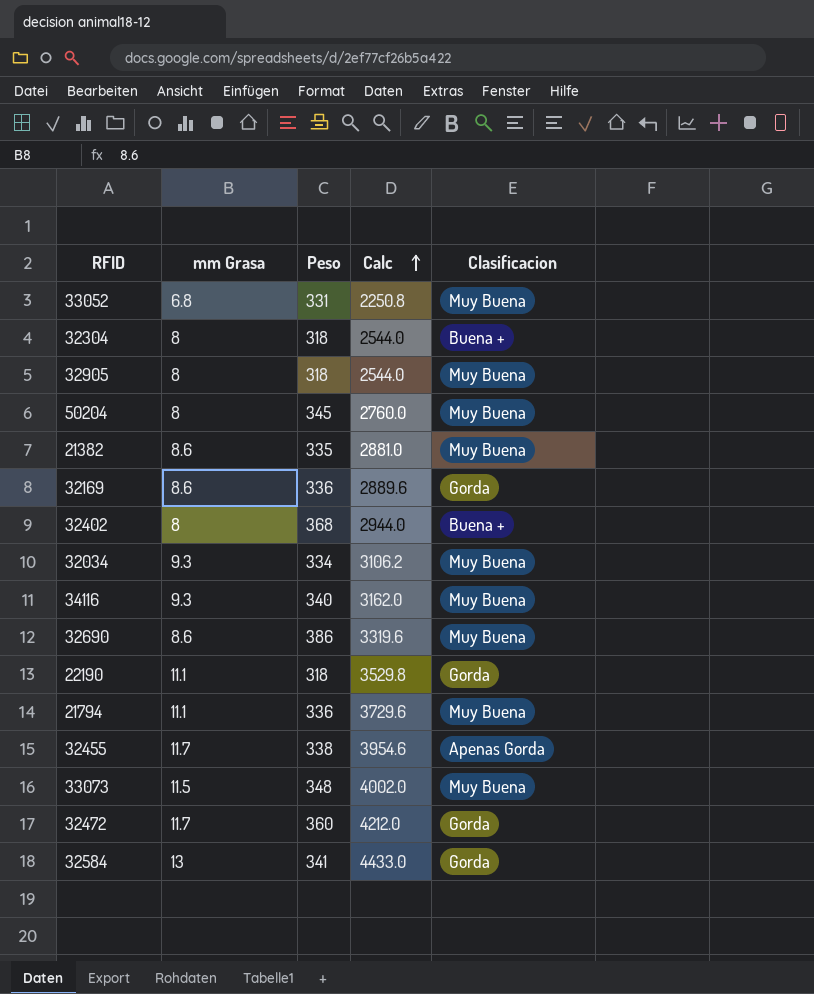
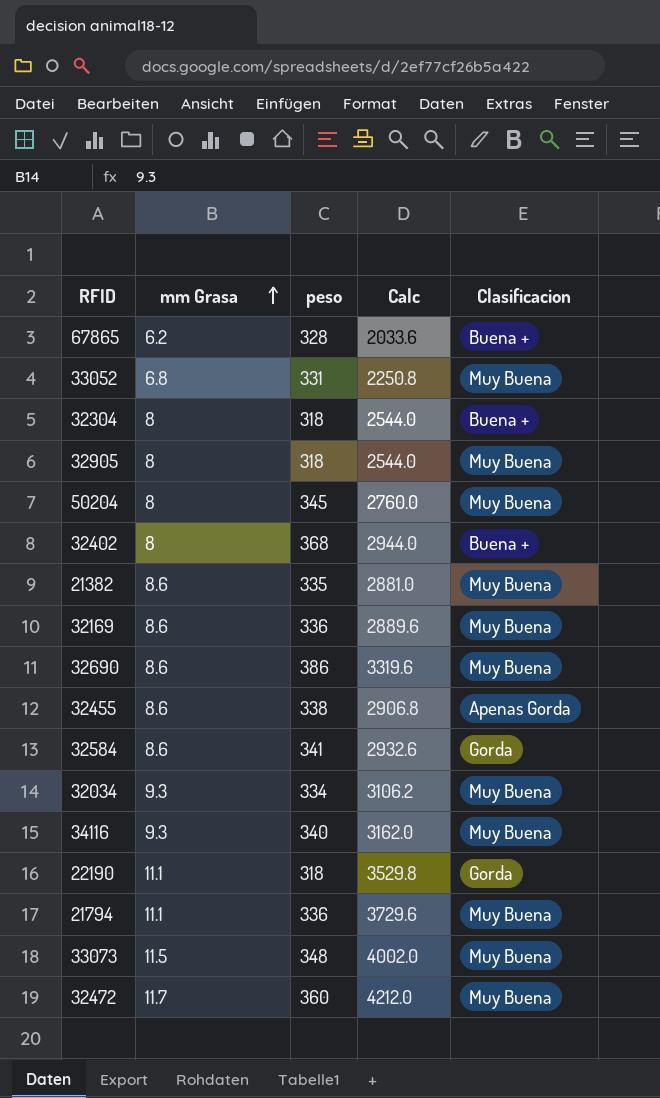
row order: Calc ascending -> mm Grasa ascending
column name: Peso -> peso
row 67865: none -> 6.2 | 328 | 2033.6 | Buena +
32169 | Clasificacion: Gorda -> Muy Buena
32455 | mm Grasa: 11.7 -> 8.6
32455 | Calc: 3954.6 -> 2906.8
32584 | mm Grasa: 13 -> 8.6
32584 | Calc: 4433.0 -> 2932.6
32472 | Clasificacion: Gorda -> Muy Buena

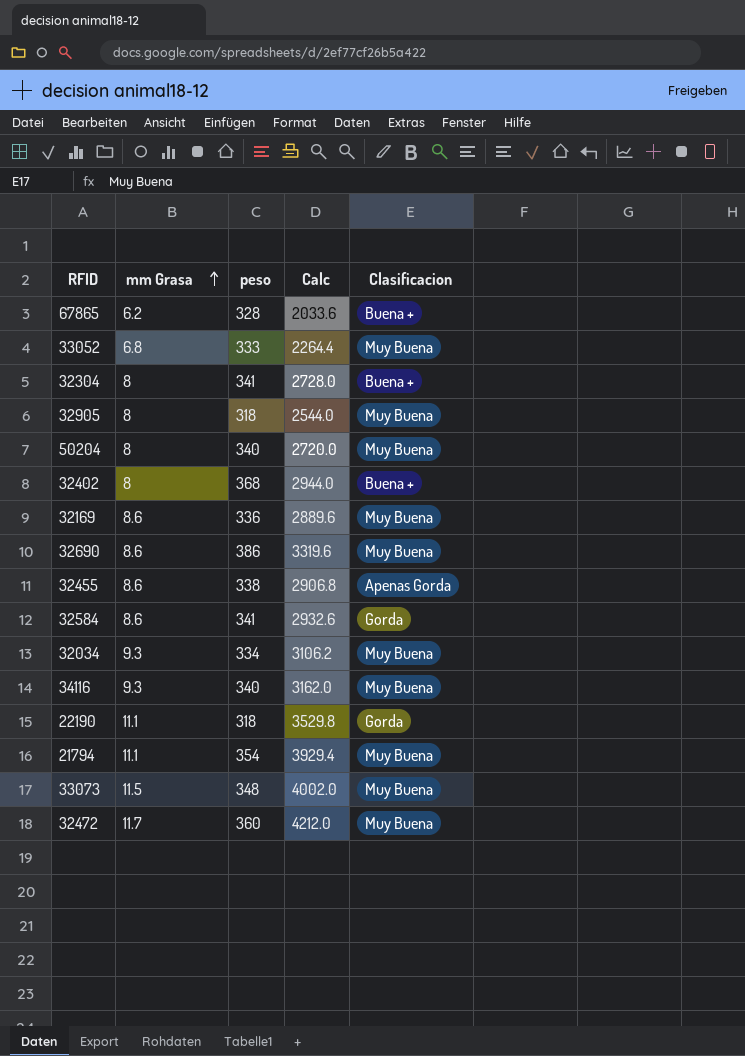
row 21382: 8.6 | 335 | 2881.0 | Muy Buena -> none
33052 | peso: 331 -> 333
33052 | Calc: 2250.8 -> 2264.4
32304 | peso: 318 -> 341
32304 | Calc: 2544.0 -> 2728.0
50204 | peso: 345 -> 340
50204 | Calc: 2760.0 -> 2720.0
21794 | peso: 336 -> 354
21794 | Calc: 3729.6 -> 3929.4

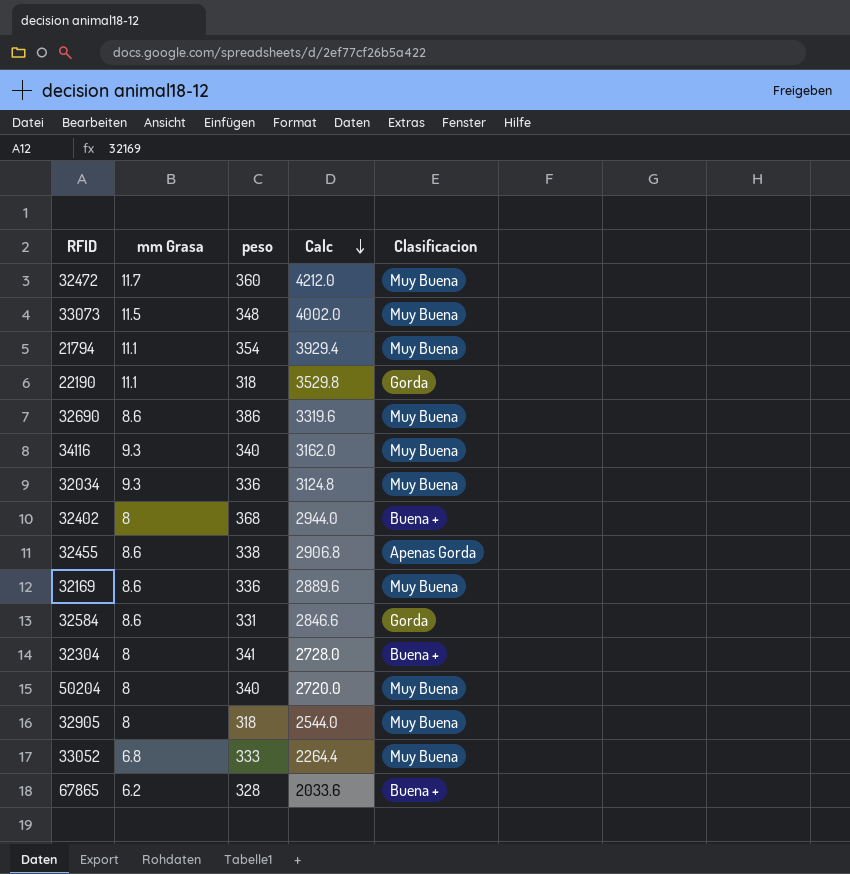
row order: mm Grasa ascending -> Calc descending
32034 | peso: 334 -> 336
32034 | Calc: 3106.2 -> 3124.8
32584 | peso: 341 -> 331
32584 | Calc: 2932.6 -> 2846.6

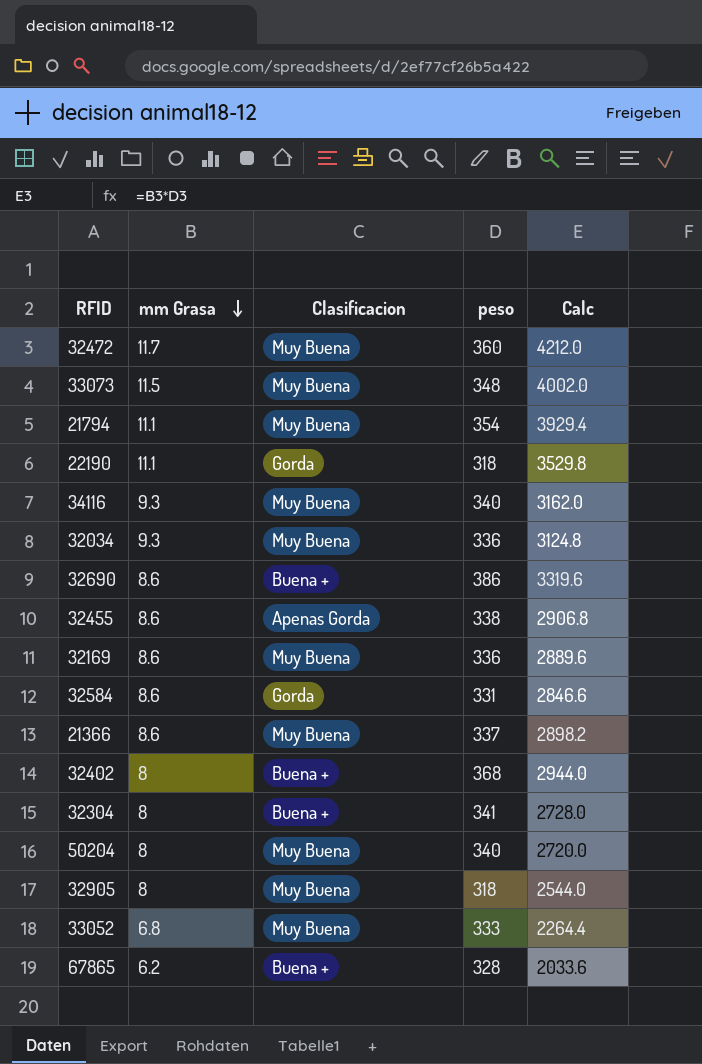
row order: Calc descending -> mm Grasa descending
column Clasificacion | position: 5 -> 3
32690 | Clasificacion: Muy Buena -> Buena +
row 21366: none -> 8.6 | Muy Buena | 337 | 2898.2

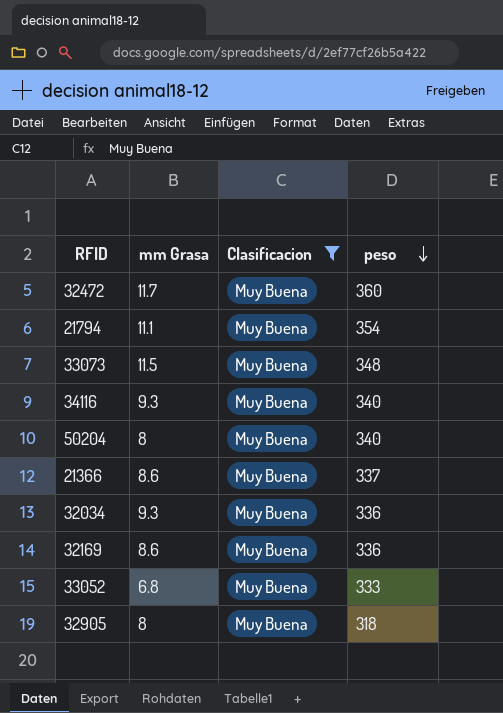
filter: none -> Clasificacion = Muy Buena
row order: mm Grasa descending -> peso descending
column Calc | formula: [mm Grasa] * [peso] -> none

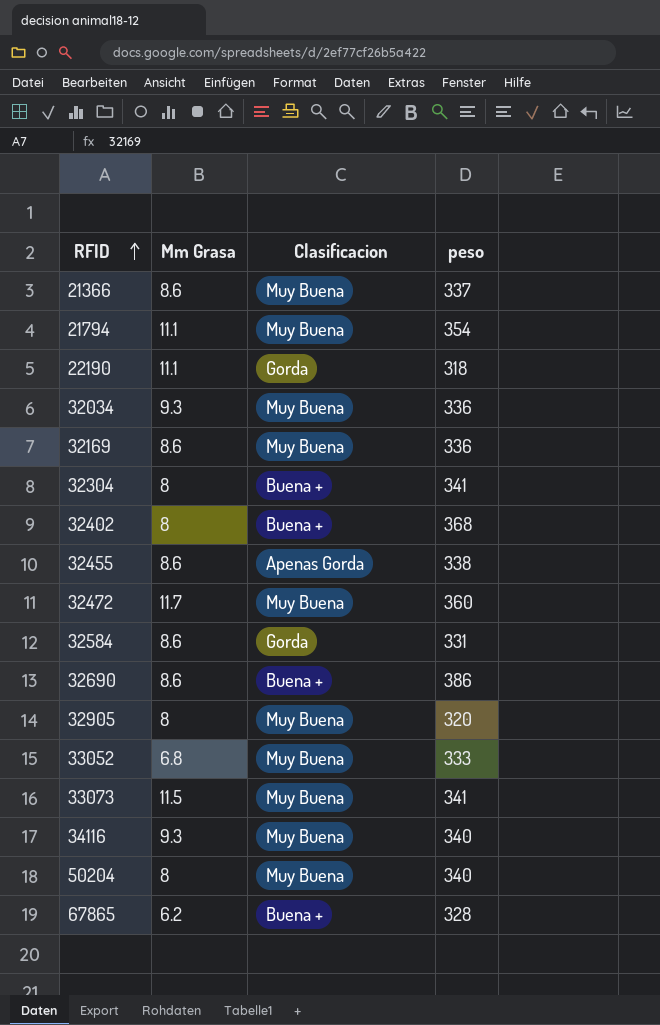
filter: Clasificacion = Muy Buena -> none
row order: peso descending -> RFID ascending
column name: mm Grasa -> Mm Grasa
32905 | peso: 318 -> 320
33073 | peso: 348 -> 341

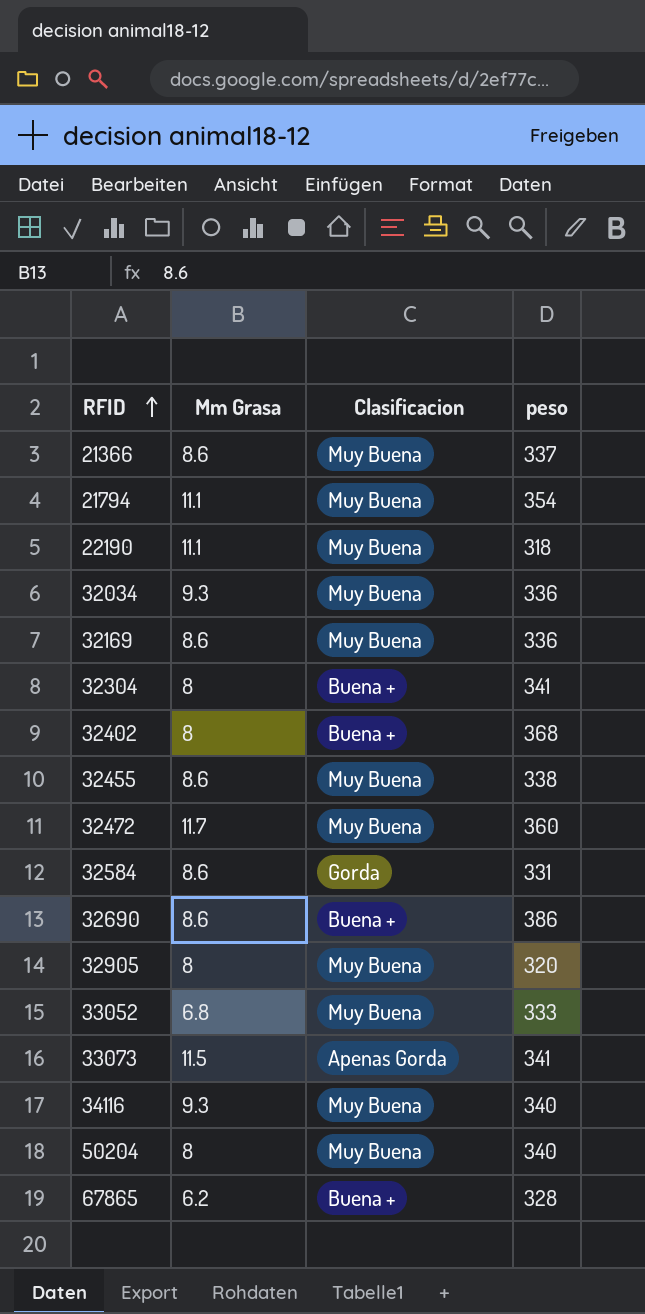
22190 | Clasificacion: Gorda -> Muy Buena
32455 | Clasificacion: Apenas Gorda -> Muy Buena
33073 | Clasificacion: Muy Buena -> Apenas Gorda

